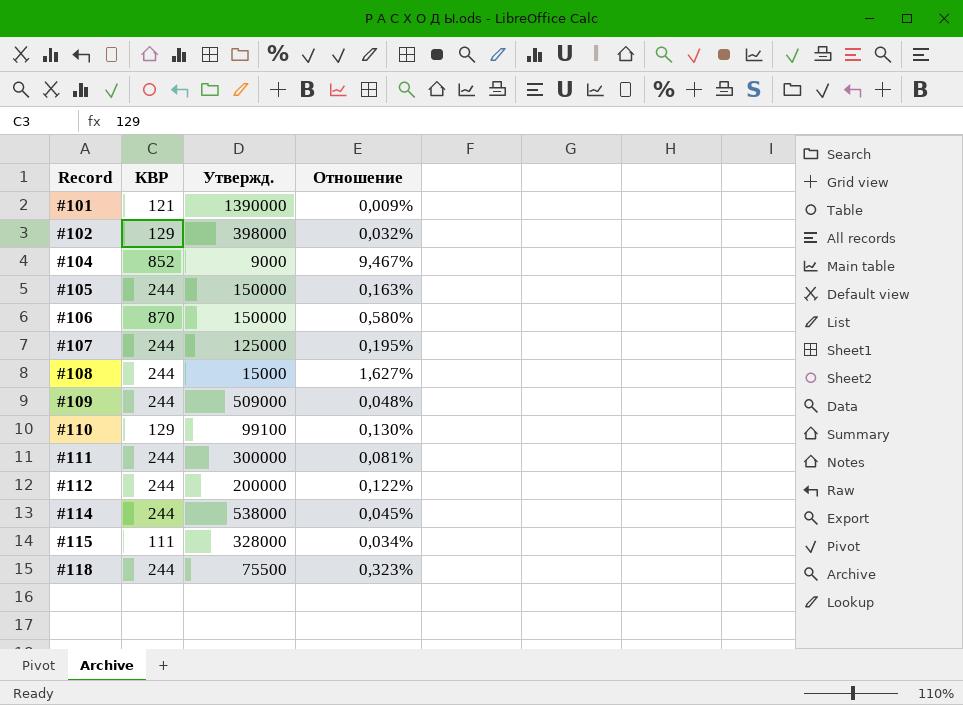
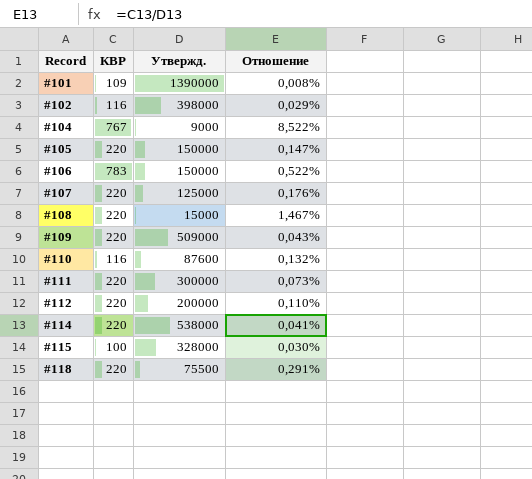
#101 | КВР: 121 -> 109
#101 | Отношение: 0,009% -> 0,008%
#102 | КВР: 129 -> 116
#102 | Отношение: 0,032% -> 0,029%
#104 | КВР: 852 -> 767
#104 | Отношение: 9,467% -> 8,522%
#105 | КВР: 244 -> 220
#105 | Отношение: 0,163% -> 0,147%
#106 | КВР: 870 -> 783
#106 | Отношение: 0,580% -> 0,522%
#107 | КВР: 244 -> 220
#107 | Отношение: 0,195% -> 0,176%
#108 | КВР: 244 -> 220
#108 | Отношение: 1,627% -> 1,467%
#109 | КВР: 244 -> 220
#109 | Отношение: 0,048% -> 0,043%
#110 | КВР: 129 -> 116
#110 | Утвержд.: 99100 -> 87600
#110 | Отношение: 0,130% -> 0,132%
#111 | КВР: 244 -> 220
#111 | Отношение: 0,081% -> 0,073%
#112 | КВР: 244 -> 220
#112 | Отношение: 0,122% -> 0,110%
#114 | КВР: 244 -> 220
#114 | Отношение: 0,045% -> 0,041%
#115 | КВР: 111 -> 100
#115 | Отношение: 0,034% -> 0,030%
#118 | КВР: 244 -> 220
#118 | Отношение: 0,323% -> 0,291%

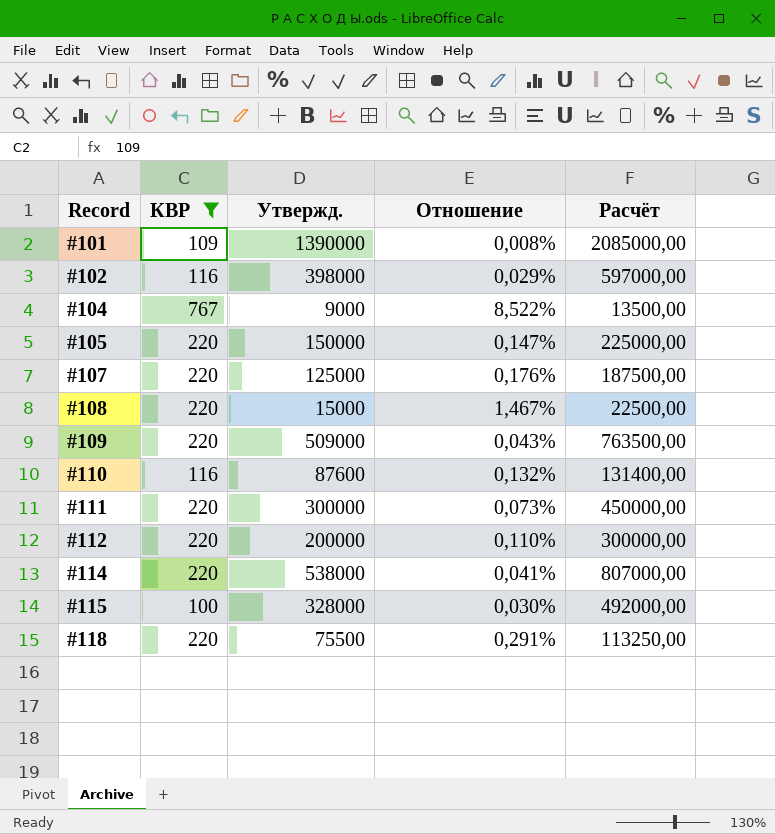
filter: none -> КВР != 783
column Расчёт | formula: none -> [Утвержд.] * 1,5

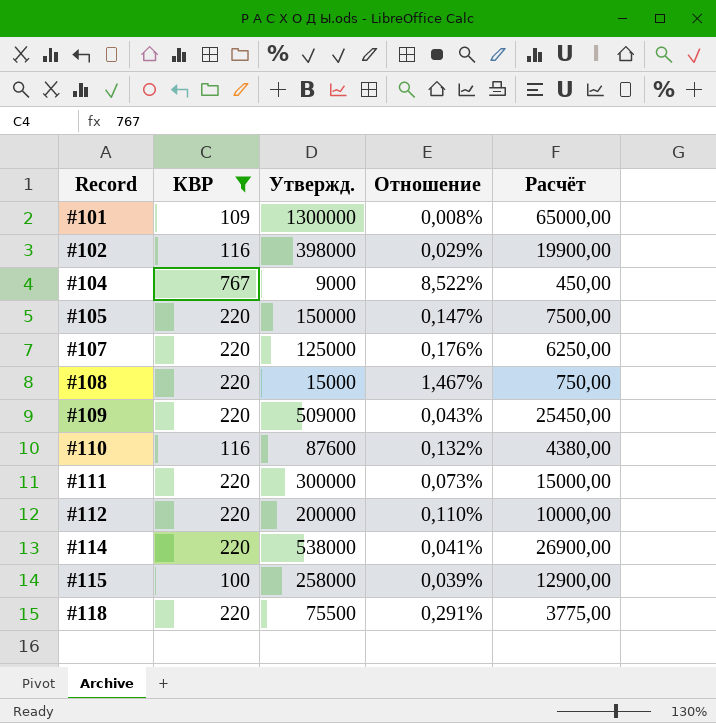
column Расчёт | formula: [Утвержд.] * 1,5 -> [Утвержд.] * 0,05
#101 | Утвержд.: 1390000 -> 1300000
#115 | Утвержд.: 328000 -> 258000
#115 | Отношение: 0,030% -> 0,039%

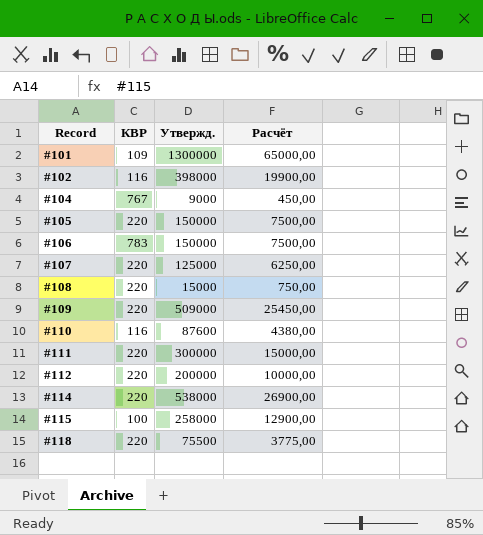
filter: КВР != 783 -> none
column Отношение | formula: [КВР] / [Утвержд.] -> none

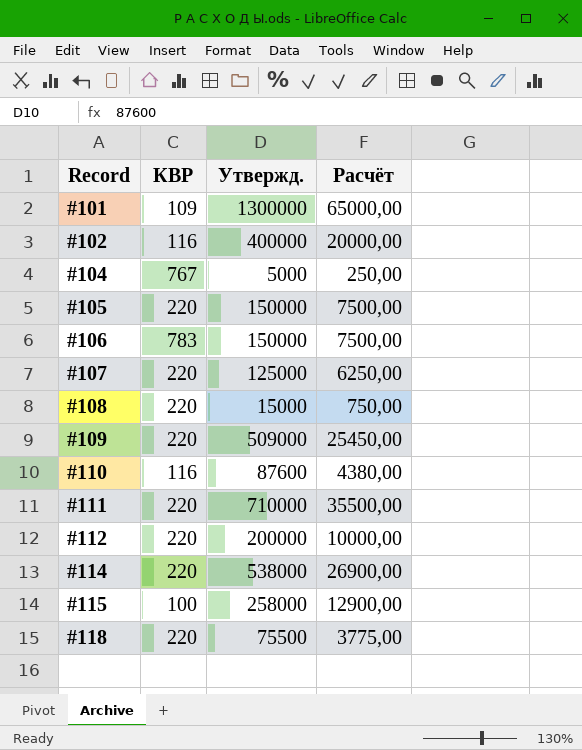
#102 | Утвержд.: 398000 -> 400000
#102 | Расчёт: 19900,00 -> 20000,00
#104 | Утвержд.: 9000 -> 5000
#104 | Расчёт: 450,00 -> 250,00
#111 | Утвержд.: 300000 -> 710000
#111 | Расчёт: 15000,00 -> 35500,00

